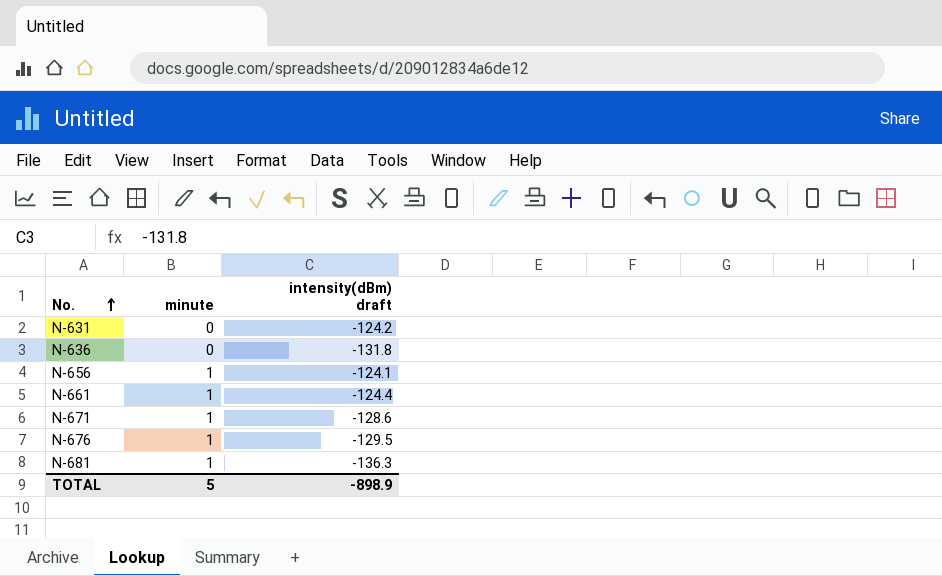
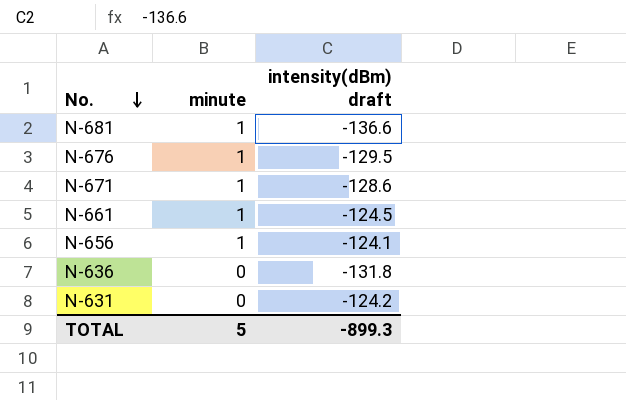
row order: No. ascending -> No. descending
N-681 | intensity(dBm) draft: -136.3 -> -136.6
N-661 | intensity(dBm) draft: -124.4 -> -124.5
TOTAL | intensity(dBm) draft: -898.9 -> -899.3

